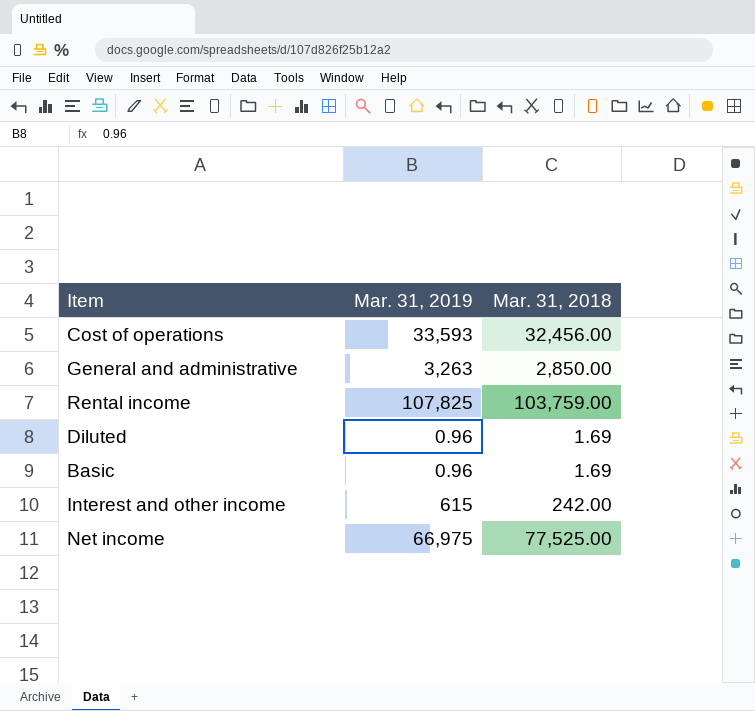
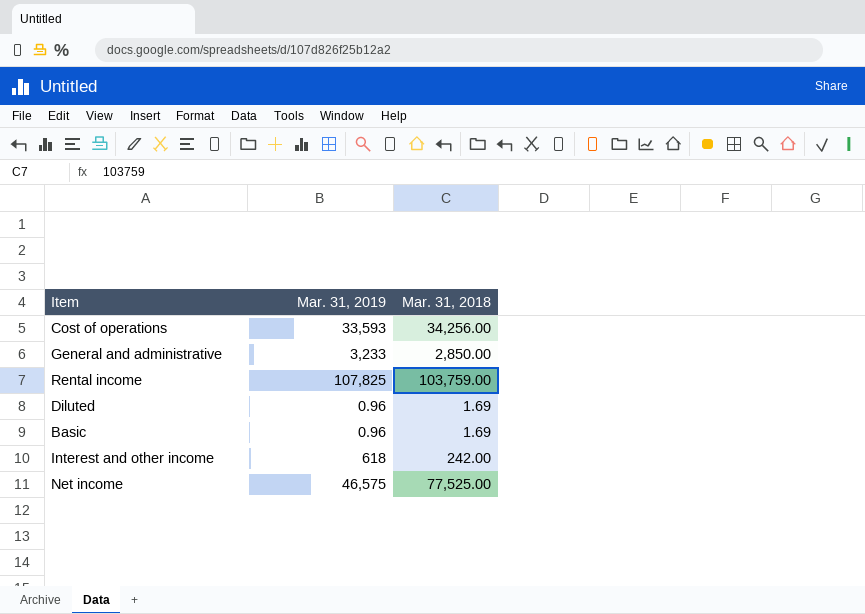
Cost of operations | Mar. 31, 2018: 32,456.00 -> 34,256.00
General and administrative | Mar. 31, 2019: 3,263 -> 3,233
Interest and other income | Mar. 31, 2019: 615 -> 618
Net income | Mar. 31, 2019: 66,975 -> 46,575

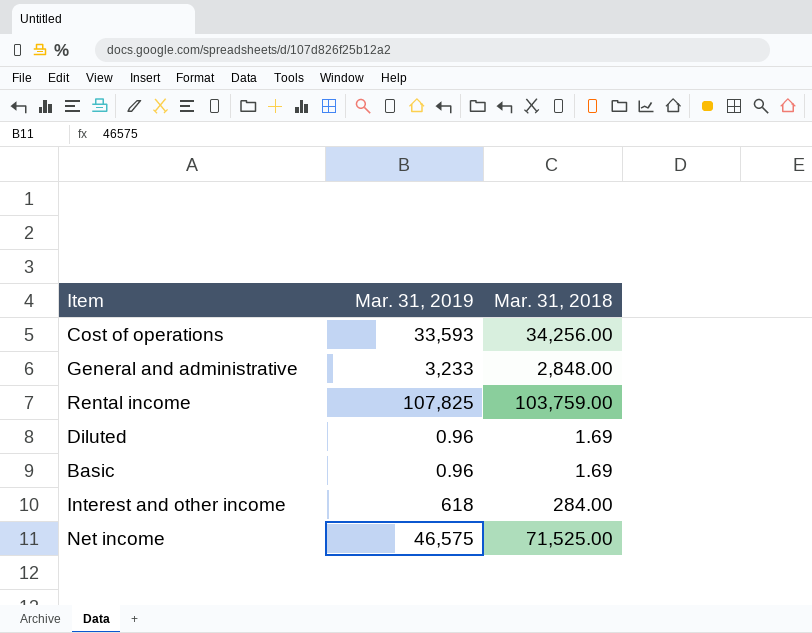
General and administrative | Mar. 31, 2018: 2,850.00 -> 2,848.00
Interest and other income | Mar. 31, 2018: 242.00 -> 284.00
Net income | Mar. 31, 2018: 77,525.00 -> 71,525.00

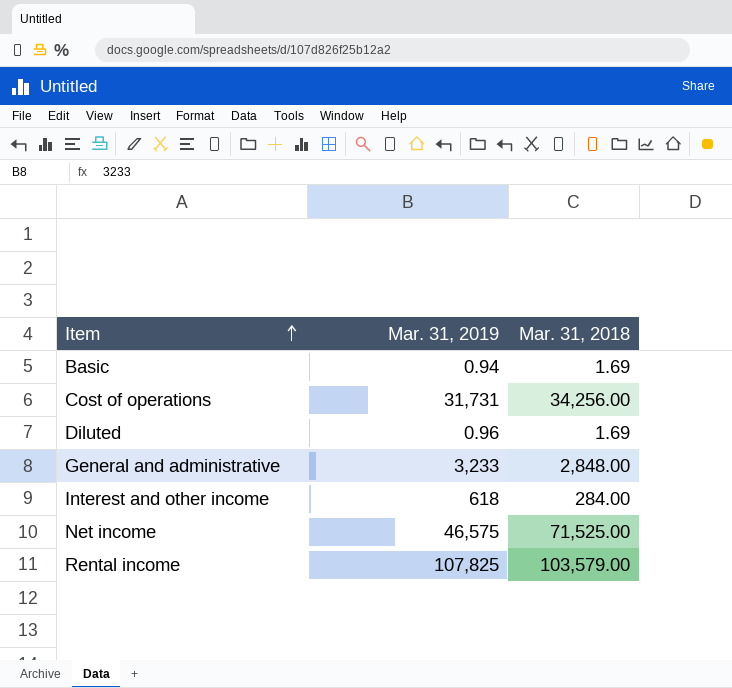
row order: none -> Item ascending
Basic | Mar. 31, 2019: 0.96 -> 0.94
Cost of operations | Mar. 31, 2019: 33,593 -> 31,731
Rental income | Mar. 31, 2018: 103,759.00 -> 103,579.00

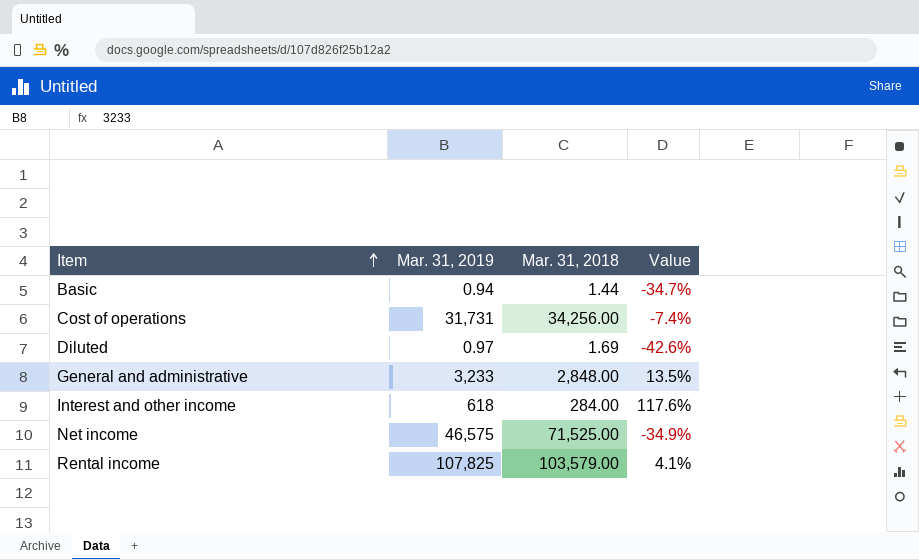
column Value | formula: none -> ([Mar. 31, 2019] - [Mar. 31, 2018]) / [Mar. 31, 2018]
Basic | Mar. 31, 2018: 1.69 -> 1.44
Diluted | Mar. 31, 2019: 0.96 -> 0.97

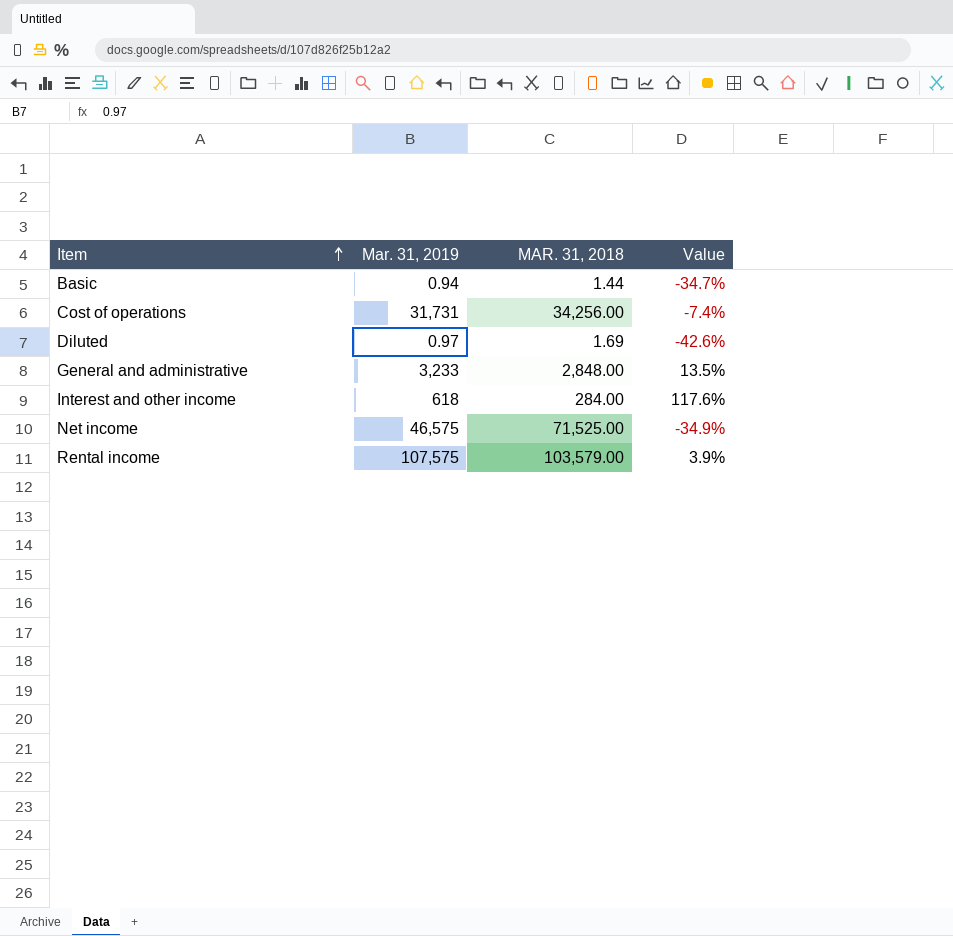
column name: Mar. 31, 2018 -> MAR. 31, 2018
Rental income | Mar. 31, 2019: 107,825 -> 107,575
Rental income | Value: 4.1% -> 3.9%

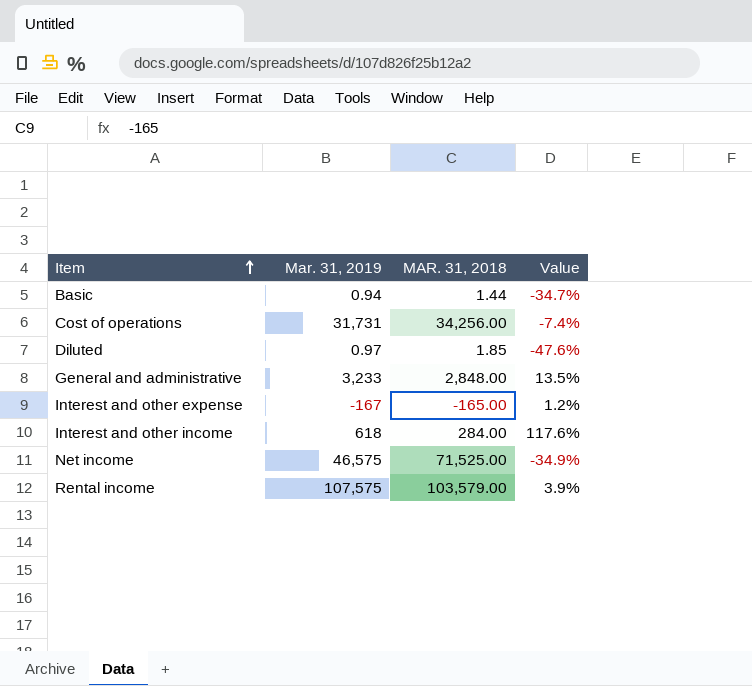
Diluted | MAR. 31, 2018: 1.69 -> 1.85
Diluted | Value: -42.6% -> -47.6%
row Interest and other expense: none -> -167 | -165.00 | 1.2%

